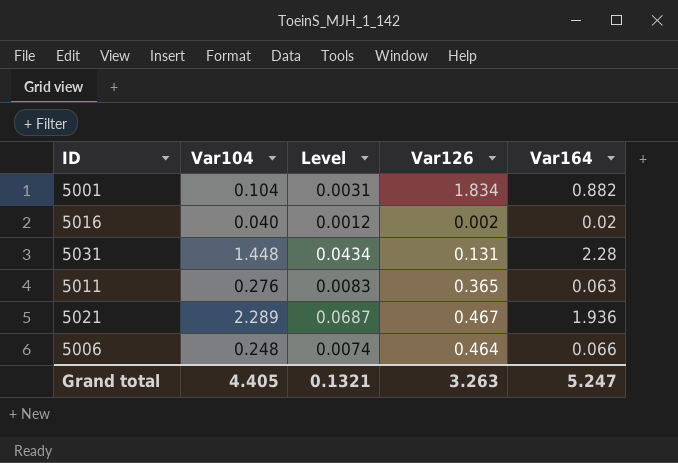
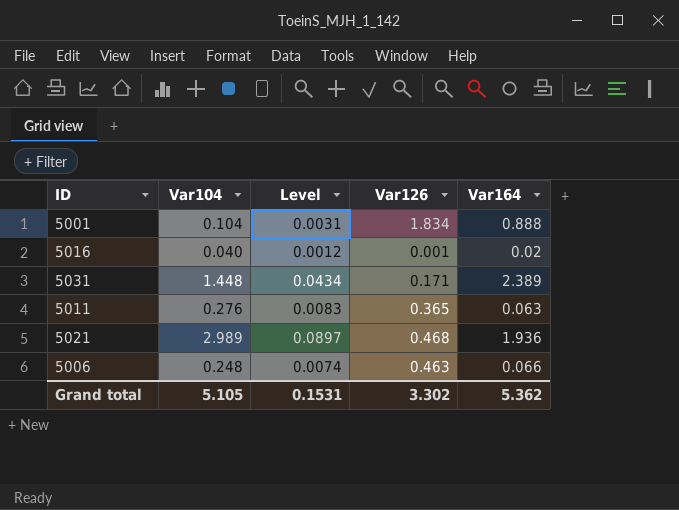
5001 | Var164: 0.882 -> 0.888
5016 | Var126: 0.002 -> 0.001
5031 | Var126: 0.131 -> 0.171
5031 | Var164: 2.28 -> 2.389
5021 | Var104: 2.289 -> 2.989
5021 | Level: 0.0687 -> 0.0897
5021 | Var126: 0.467 -> 0.468
5006 | Var126: 0.464 -> 0.463
Grand total | Var104: 4.405 -> 5.105
Grand total | Level: 0.1321 -> 0.1531
Grand total | Var126: 3.263 -> 3.302
Grand total | Var164: 5.247 -> 5.362

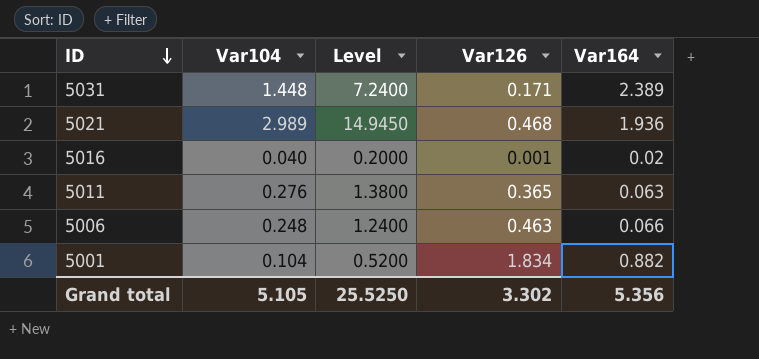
row order: none -> ID descending
column Level | formula: [Var104] * 0.03 -> [Var104] * 5
5001 | Var164: 0.888 -> 0.882
Grand total | Level: 0.1531 -> 25.5250
Grand total | Var164: 5.362 -> 5.356

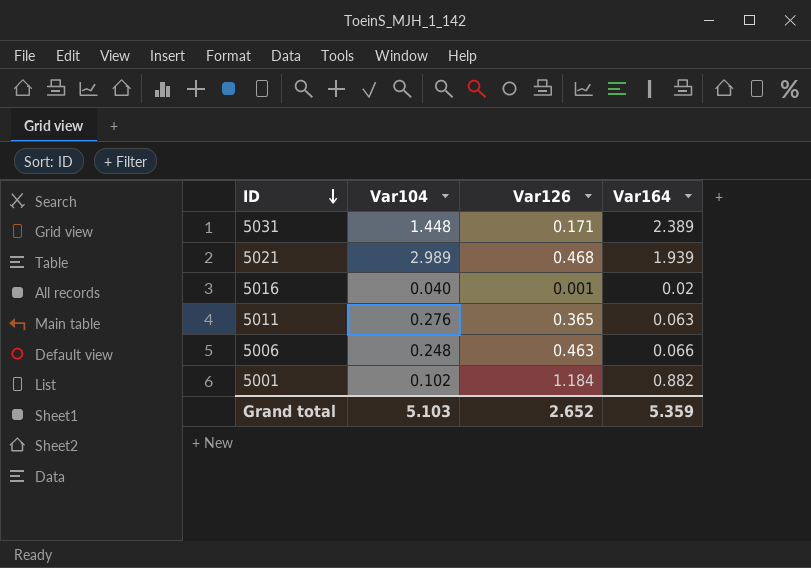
column Level | formula: [Var104] * 5 -> none
5021 | Var164: 1.936 -> 1.939
5001 | Var104: 0.104 -> 0.102
5001 | Var126: 1.834 -> 1.184
Grand total | Var104: 5.105 -> 5.103
Grand total | Var126: 3.302 -> 2.652
Grand total | Var164: 5.356 -> 5.359

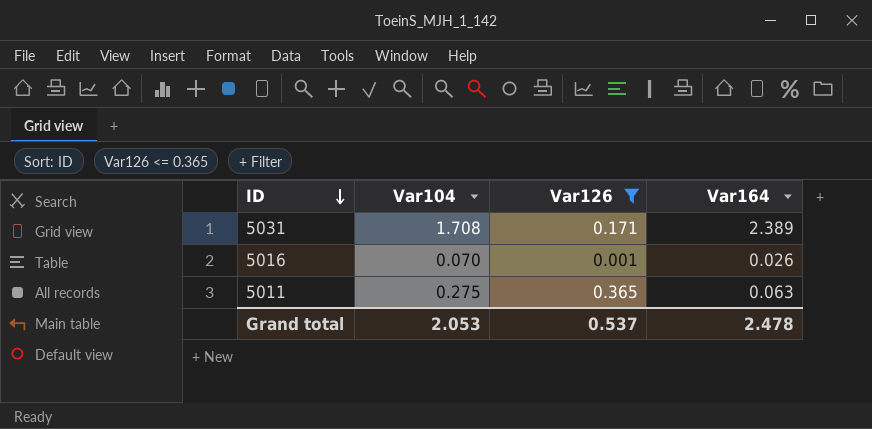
filter: none -> Var126 <= 0.365
5031 | Var104: 1.448 -> 1.708
5016 | Var104: 0.040 -> 0.070
5016 | Var164: 0.02 -> 0.026
5011 | Var104: 0.276 -> 0.275
Grand total | Var104: 5.103 -> 2.053
Grand total | Var126: 2.652 -> 0.537
Grand total | Var164: 5.359 -> 2.478

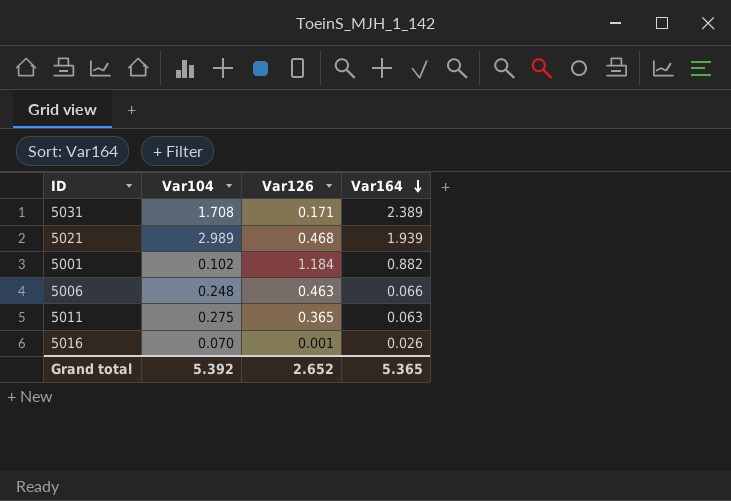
filter: Var126 <= 0.365 -> none
row order: ID descending -> Var164 descending
Grand total | Var104: 2.053 -> 5.392
Grand total | Var126: 0.537 -> 2.652
Grand total | Var164: 2.478 -> 5.365

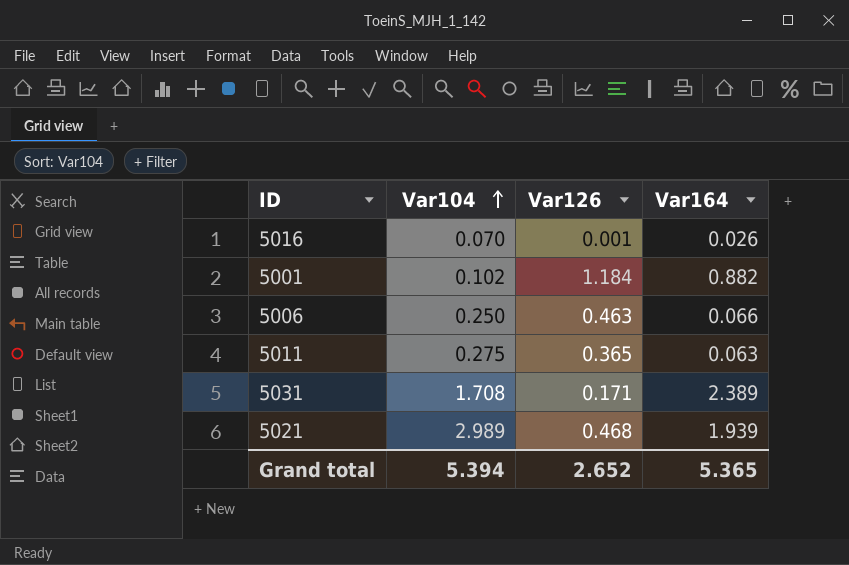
row order: Var164 descending -> Var104 ascending
5006 | Var104: 0.248 -> 0.250
Grand total | Var104: 5.392 -> 5.394

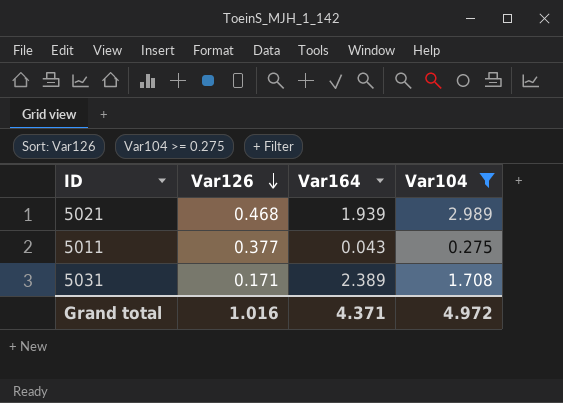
filter: none -> Var104 >= 0.275
row order: Var104 ascending -> Var126 descending
column Var104 | position: 2 -> 4
5011 | Var126: 0.365 -> 0.377
5011 | Var164: 0.063 -> 0.043
Grand total | Var126: 2.652 -> 1.016
Grand total | Var164: 5.365 -> 4.371
Grand total | Var104: 5.394 -> 4.972

